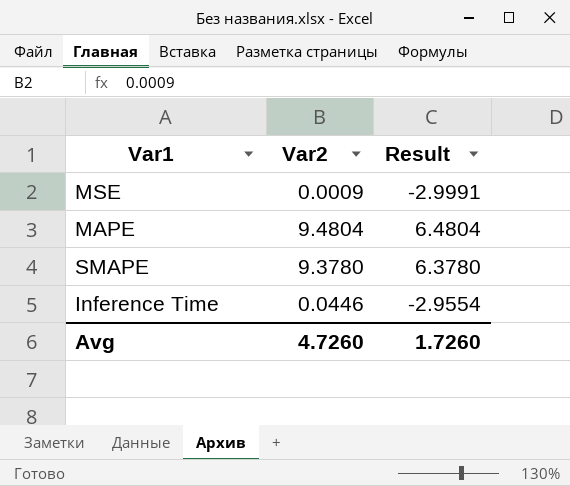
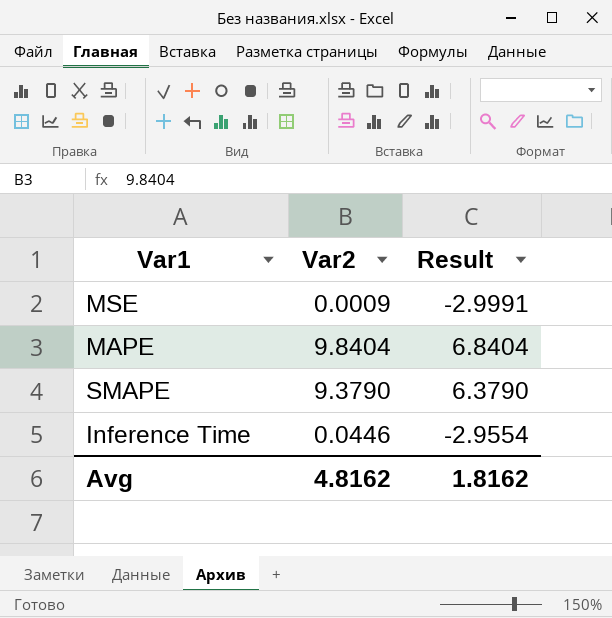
MAPE | Var2: 9.4804 -> 9.8404
MAPE | Result: 6.4804 -> 6.8404
SMAPE | Var2: 9.3780 -> 9.3790
SMAPE | Result: 6.3780 -> 6.3790
Avg | Var2: 4.7260 -> 4.8162
Avg | Result: 1.7260 -> 1.8162

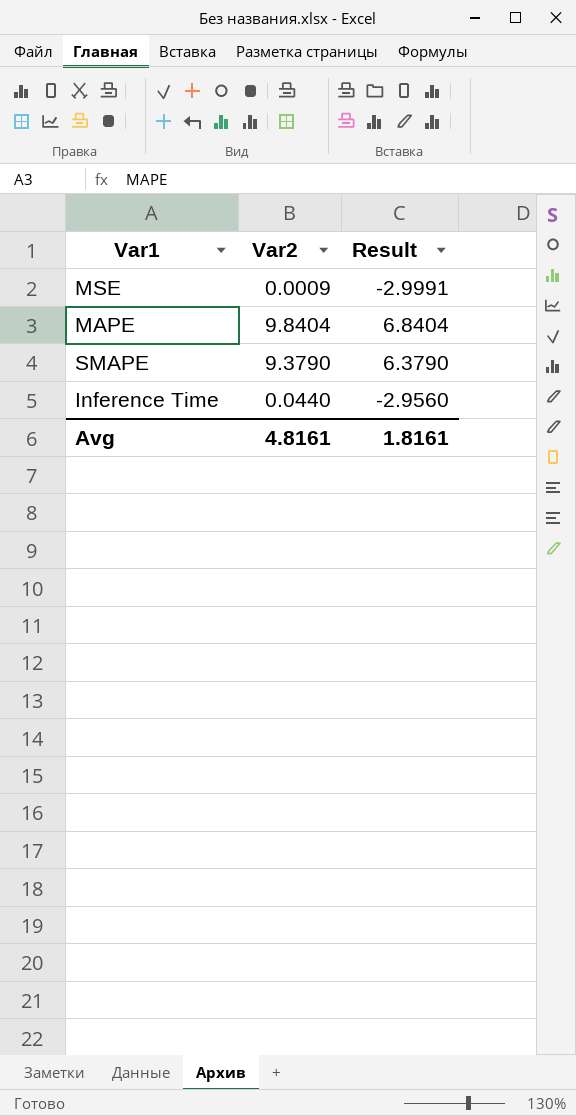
Inference Time | Var2: 0.0446 -> 0.0440
Inference Time | Result: -2.9554 -> -2.9560
Avg | Var2: 4.8162 -> 4.8161
Avg | Result: 1.8162 -> 1.8161

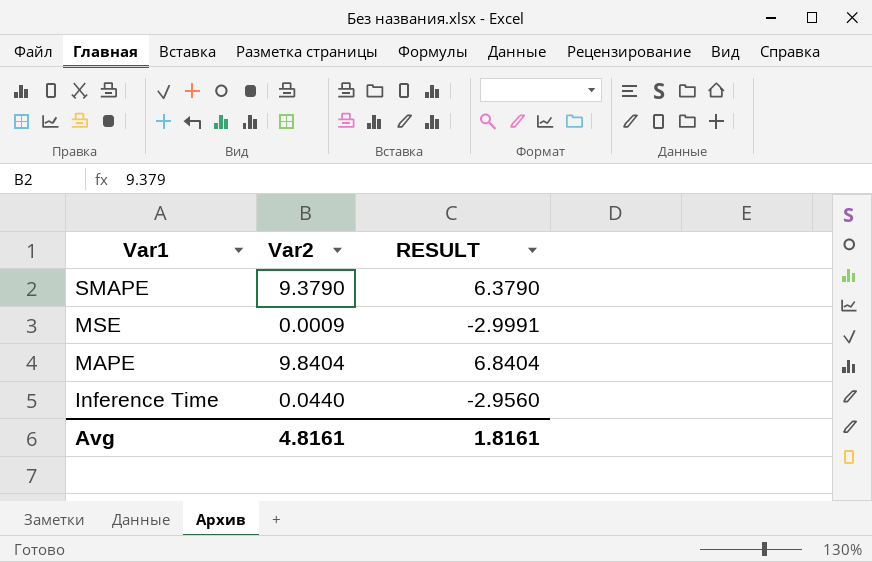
row order: none -> Var1 descending
column name: Result -> RESULT

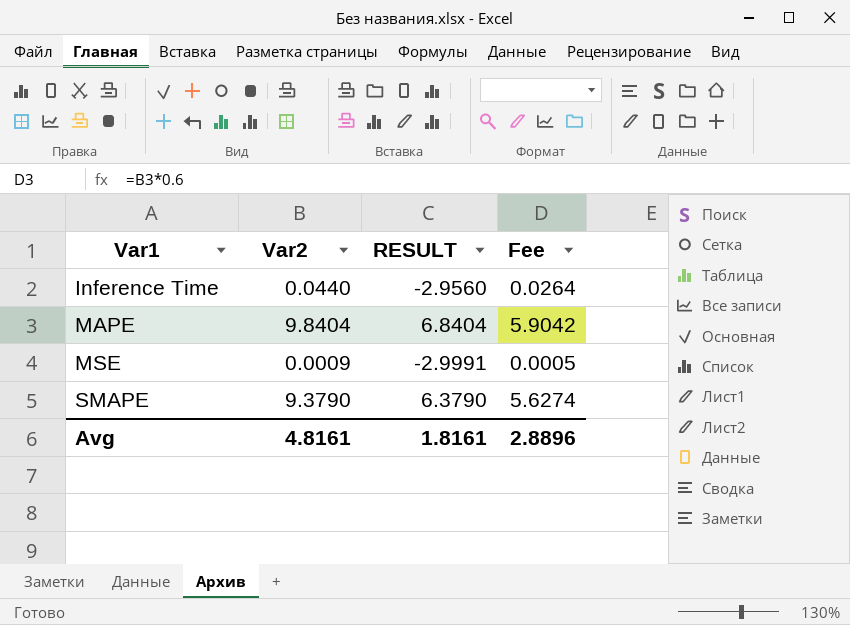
row order: Var1 descending -> Var1 ascending
column Fee | formula: none -> [Var2] * 0.6

